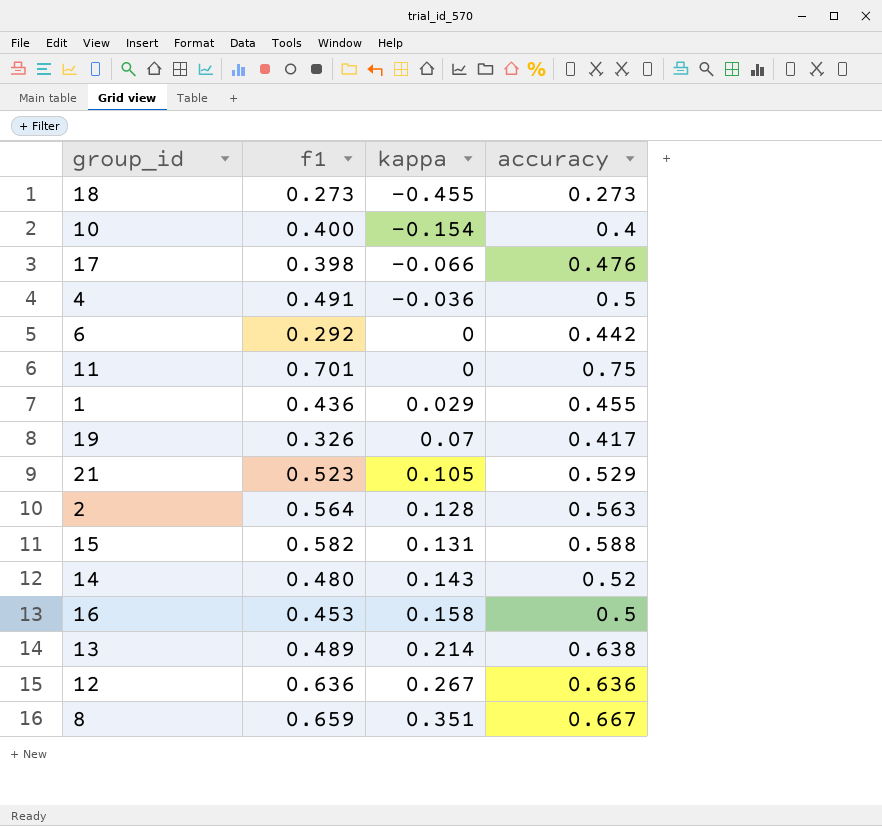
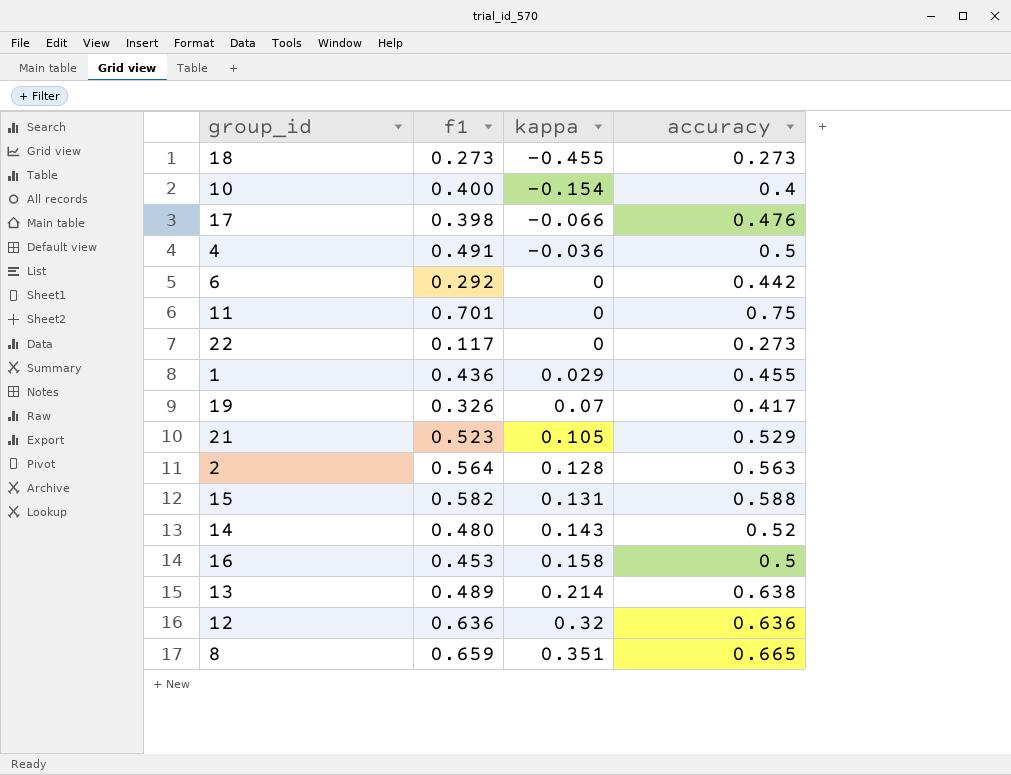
row 22: none -> 0.117 | 0 | 0.273
12 | kappa: 0.267 -> 0.32
8 | accuracy: 0.667 -> 0.665

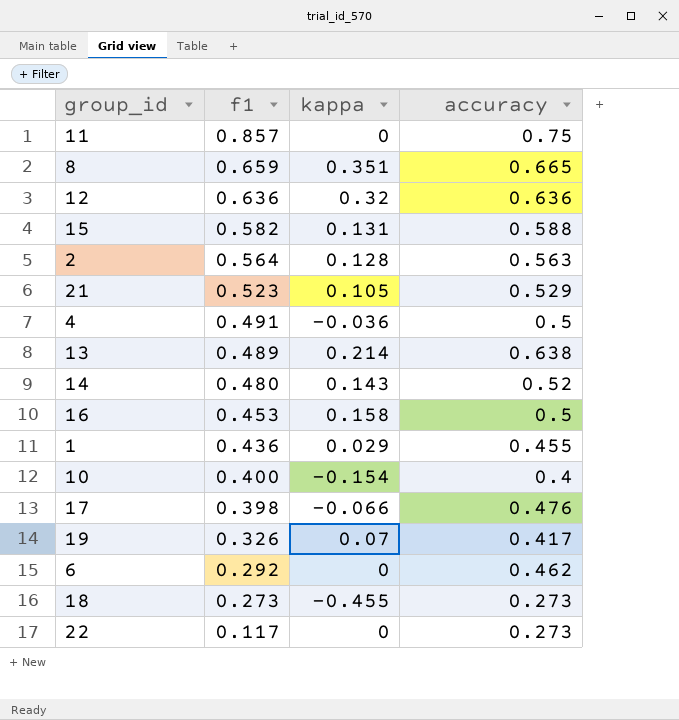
row order: kappa ascending -> f1 descending
11 | f1: 0.701 -> 0.857
6 | accuracy: 0.442 -> 0.462

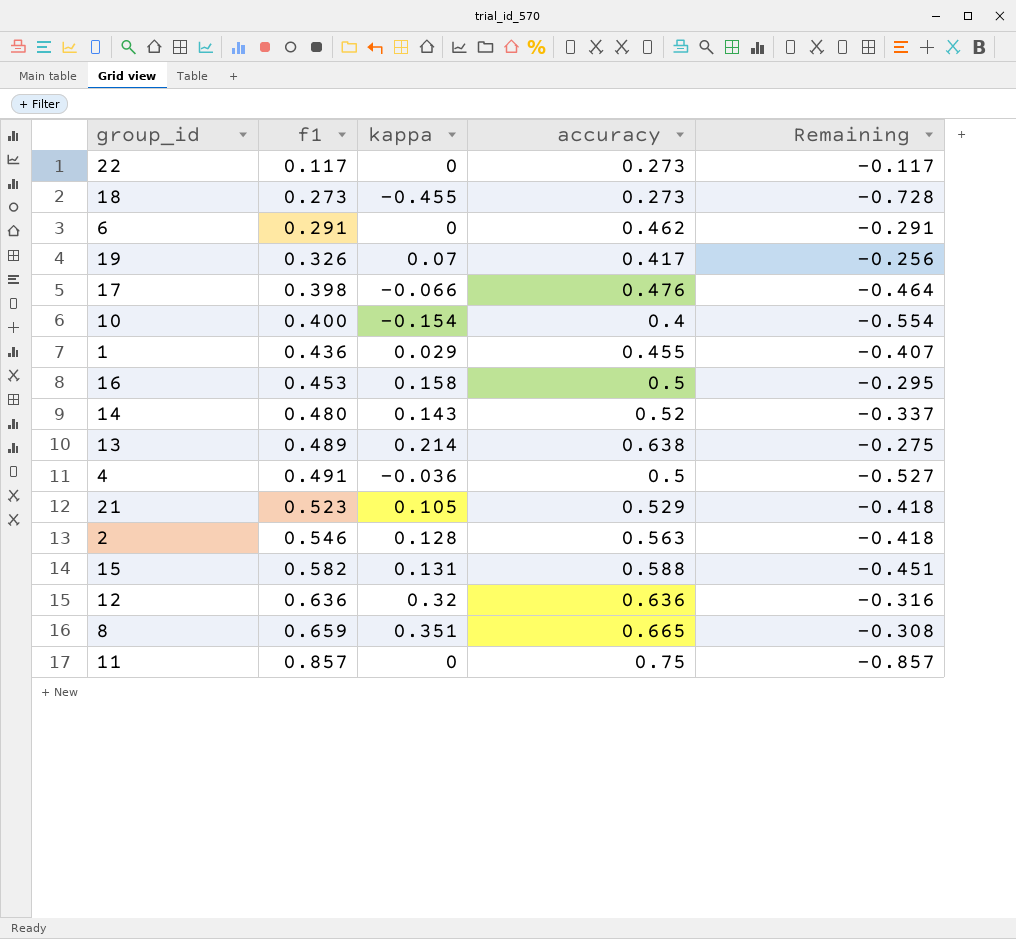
row order: f1 descending -> f1 ascending
column Remaining | formula: none -> [kappa] - [f1]
6 | f1: 0.292 -> 0.291
2 | f1: 0.564 -> 0.546

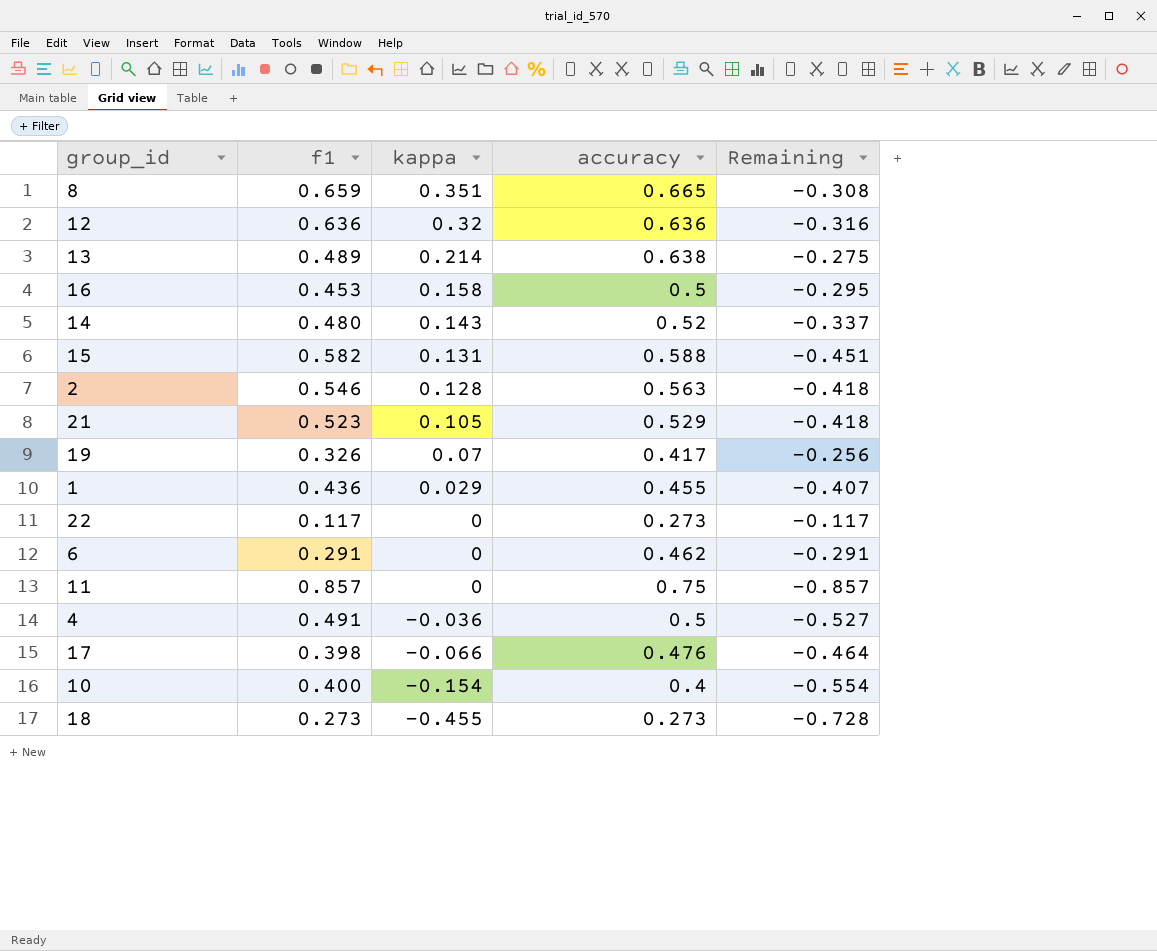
row order: f1 ascending -> kappa descending

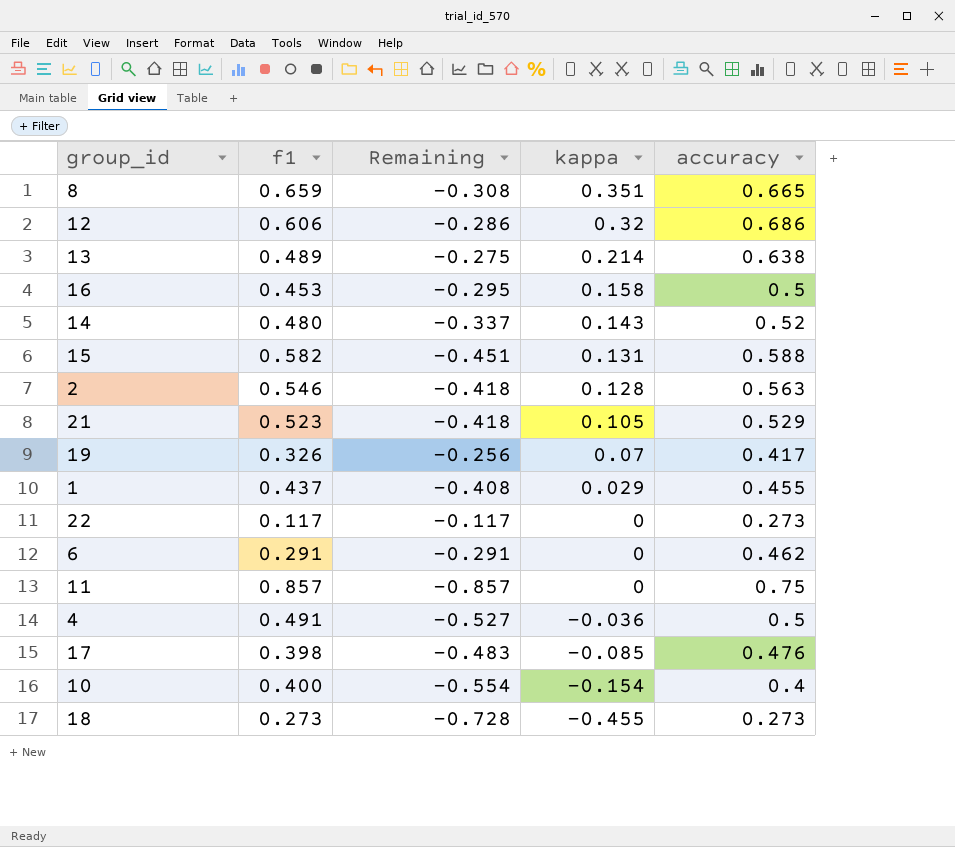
column Remaining | position: 5 -> 3
12 | f1: 0.636 -> 0.606
12 | Remaining: -0.316 -> -0.286
12 | accuracy: 0.636 -> 0.686
1 | f1: 0.436 -> 0.437
1 | Remaining: -0.407 -> -0.408
17 | Remaining: -0.464 -> -0.483
17 | kappa: -0.066 -> -0.085

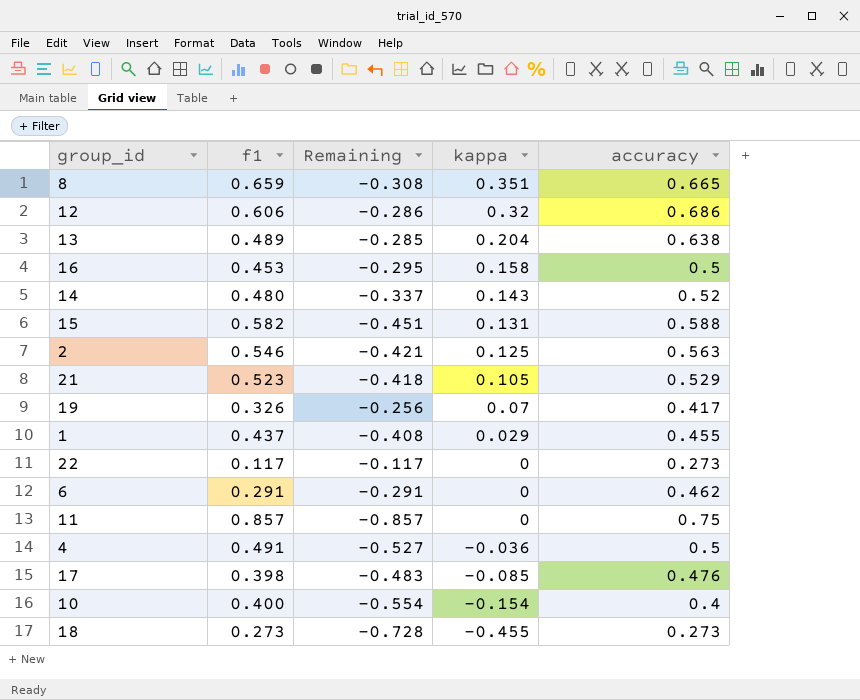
13 | Remaining: -0.275 -> -0.285
13 | kappa: 0.214 -> 0.204
2 | Remaining: -0.418 -> -0.421
2 | kappa: 0.128 -> 0.125

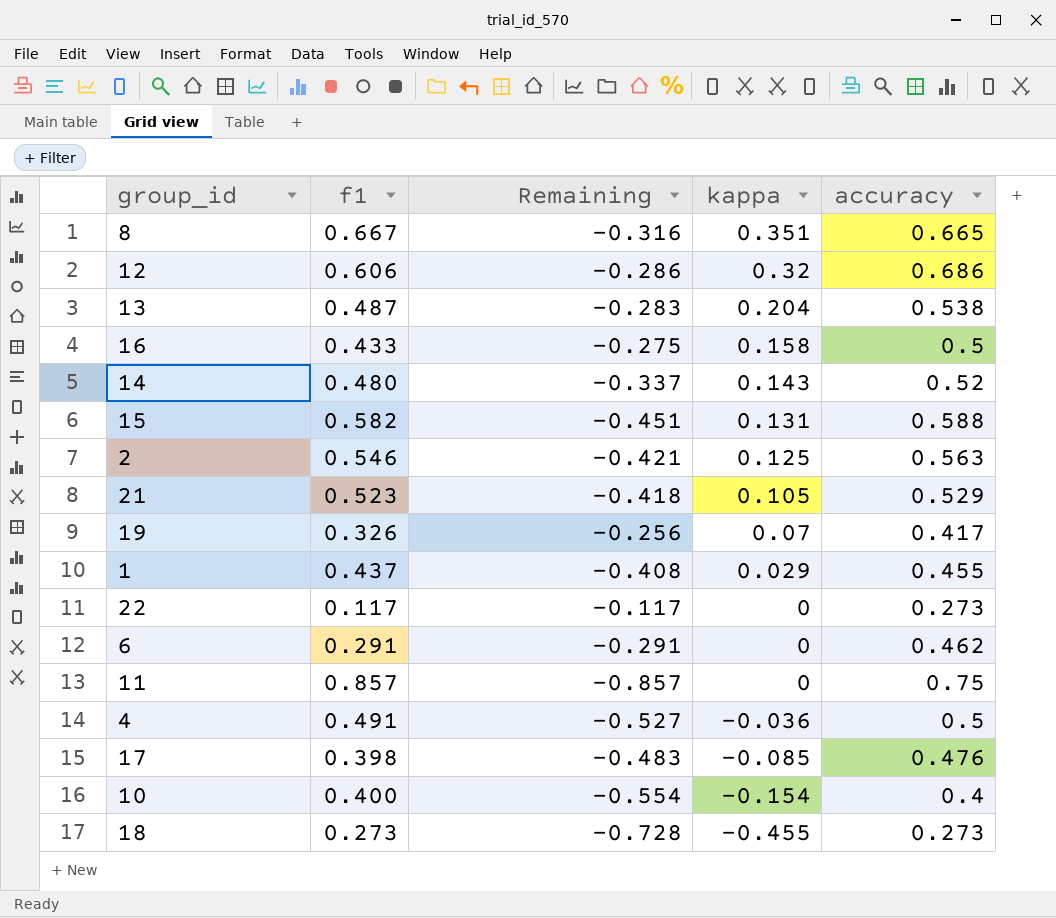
8 | f1: 0.659 -> 0.667
8 | Remaining: -0.308 -> -0.316
13 | f1: 0.489 -> 0.487
13 | Remaining: -0.285 -> -0.283
13 | accuracy: 0.638 -> 0.538
16 | f1: 0.453 -> 0.433
16 | Remaining: -0.295 -> -0.275

